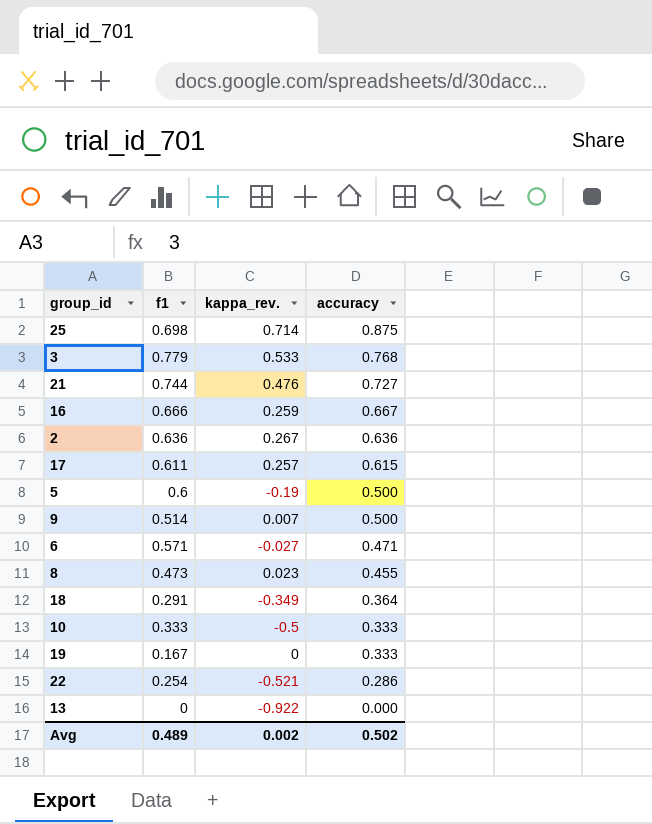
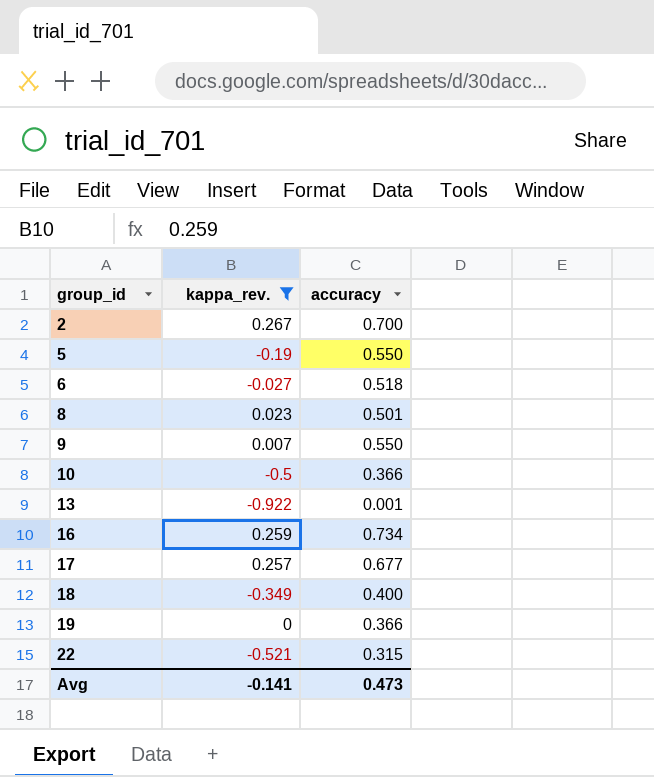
filter: none -> kappa_rev. <= 0.267
row order: accuracy descending -> group_id ascending
column f1 | position: 2 -> none
2 | accuracy: 0.636 -> 0.700
5 | accuracy: 0.500 -> 0.550
6 | accuracy: 0.471 -> 0.518
8 | accuracy: 0.455 -> 0.501
9 | accuracy: 0.500 -> 0.550
10 | accuracy: 0.333 -> 0.366
13 | accuracy: 0.000 -> 0.001
16 | accuracy: 0.667 -> 0.734
17 | accuracy: 0.615 -> 0.677
18 | accuracy: 0.364 -> 0.400
19 | accuracy: 0.333 -> 0.366
22 | accuracy: 0.286 -> 0.315
Avg | kappa_rev.: 0.002 -> -0.141
Avg | accuracy: 0.502 -> 0.473

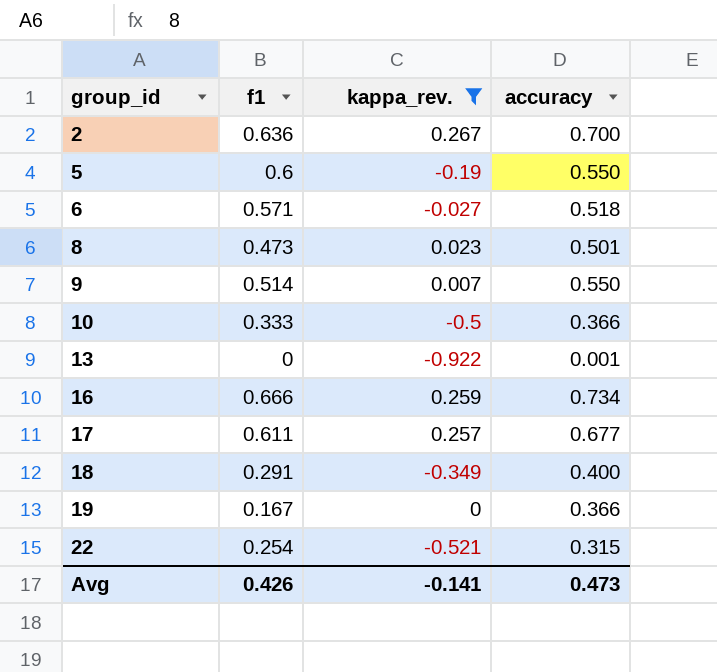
column f1 | position: none -> 2

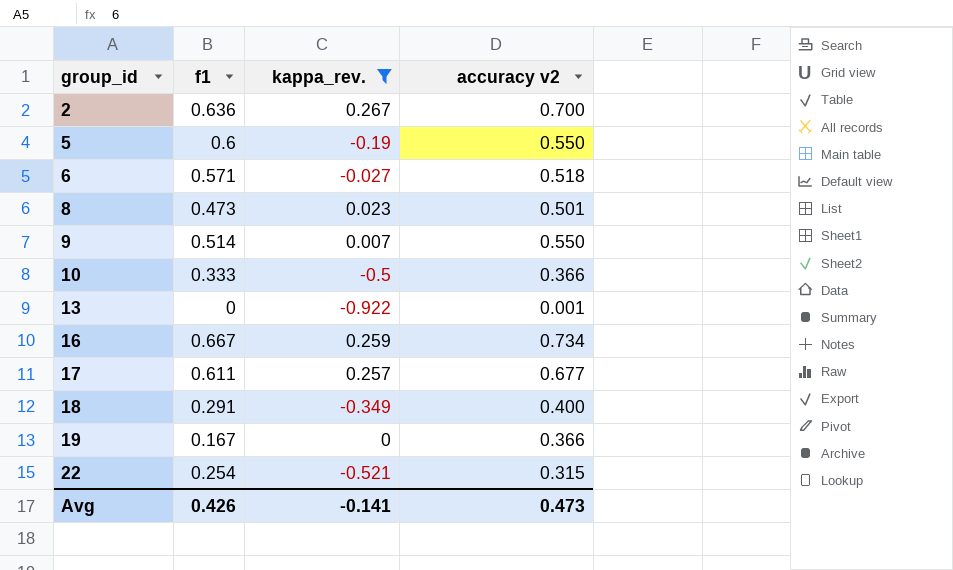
column name: accuracy -> accuracy v2
16 | f1: 0.666 -> 0.667

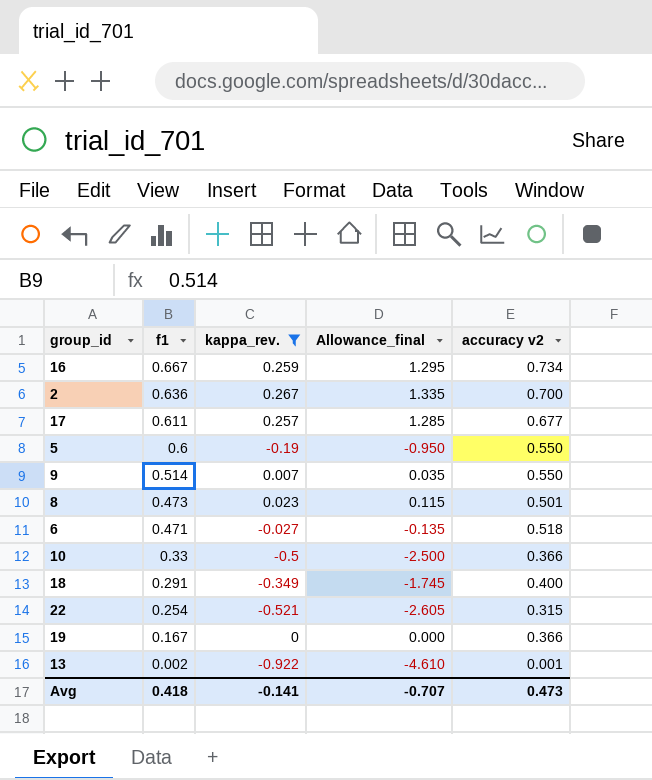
row order: group_id ascending -> f1 descending
column Allowance_final | formula: none -> [kappa_rev.] * 5
6 | f1: 0.571 -> 0.471
10 | f1: 0.333 -> 0.33
13 | f1: 0 -> 0.002
Avg | f1: 0.426 -> 0.418

